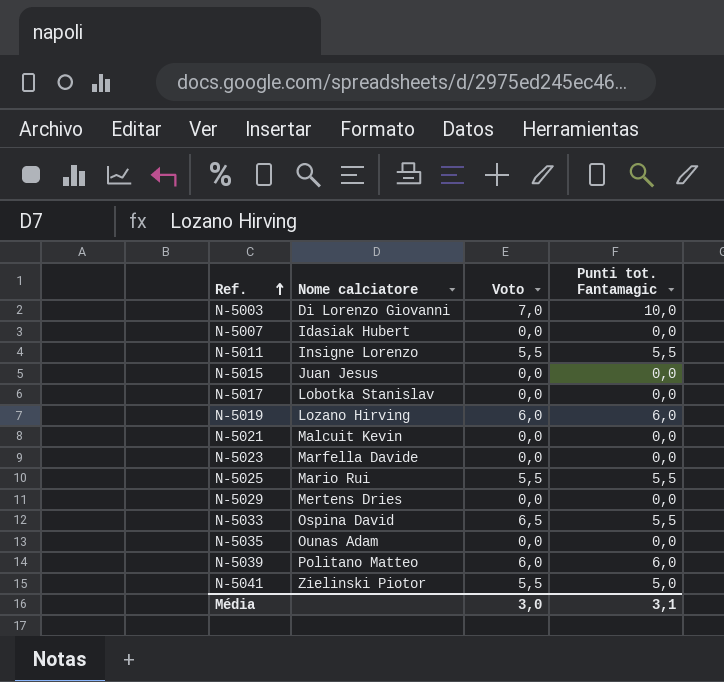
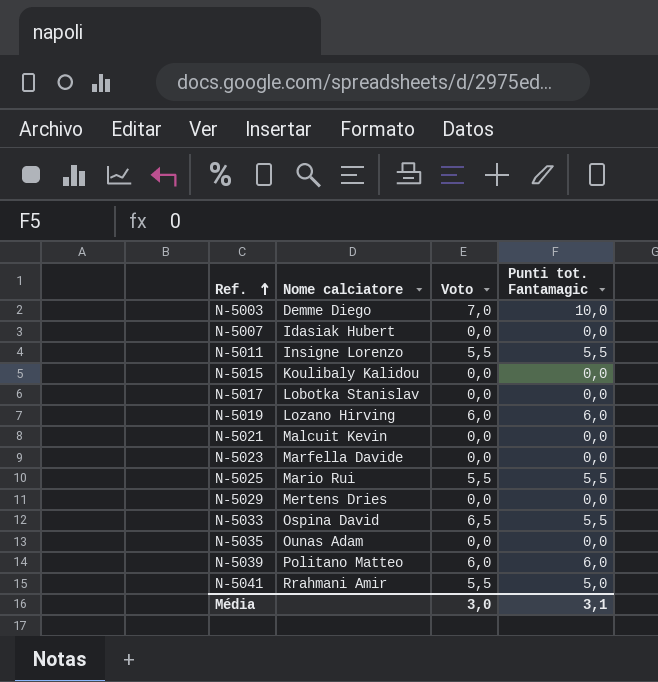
N-5003 | Nome calciatore: Di Lorenzo Giovanni -> Demme Diego
N-5015 | Nome calciatore: Juan Jesus -> Koulibaly Kalidou
N-5041 | Nome calciatore: Zielinski Piotor -> Rrahmani Amir

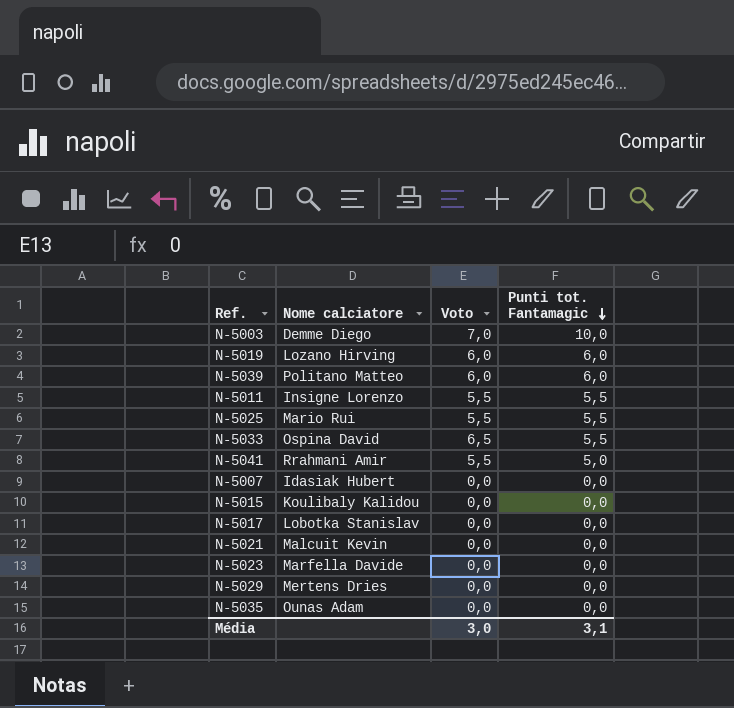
row order: Ref. ascending -> Punti tot. Fantamagic descending

